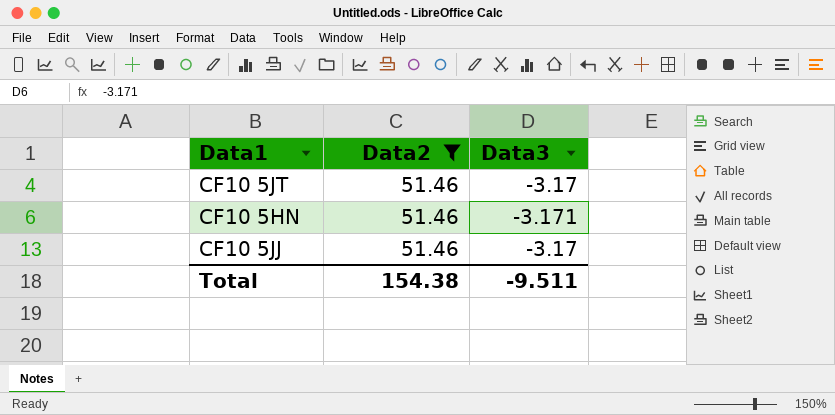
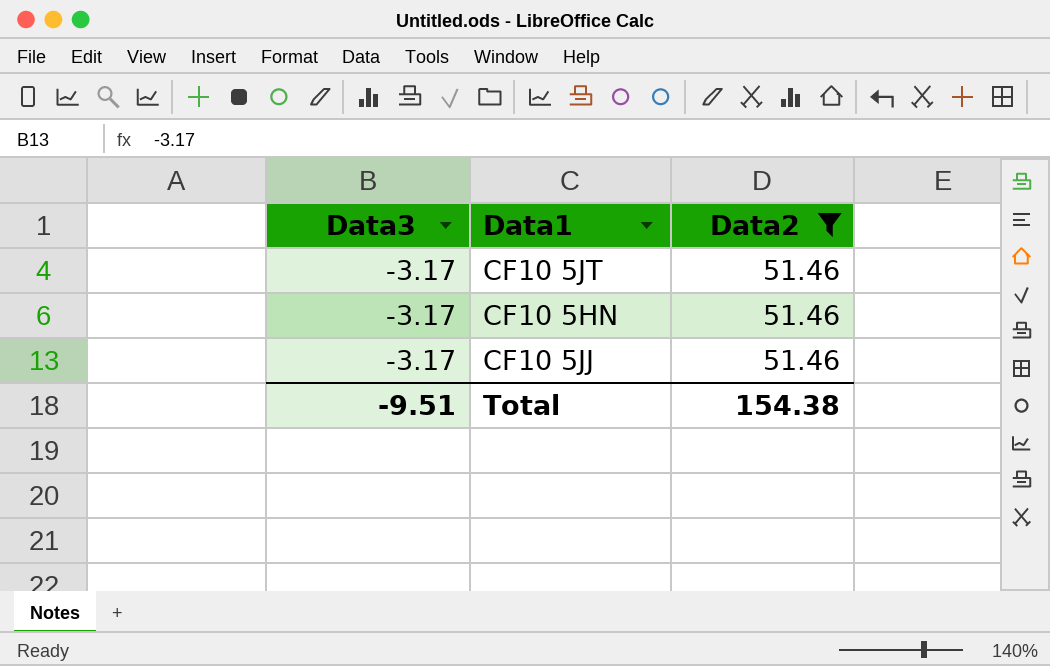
column Data3 | position: 3 -> 1
CF10 5HN | Data3: -3.171 -> -3.17
Total | Data3: -9.511 -> -9.51

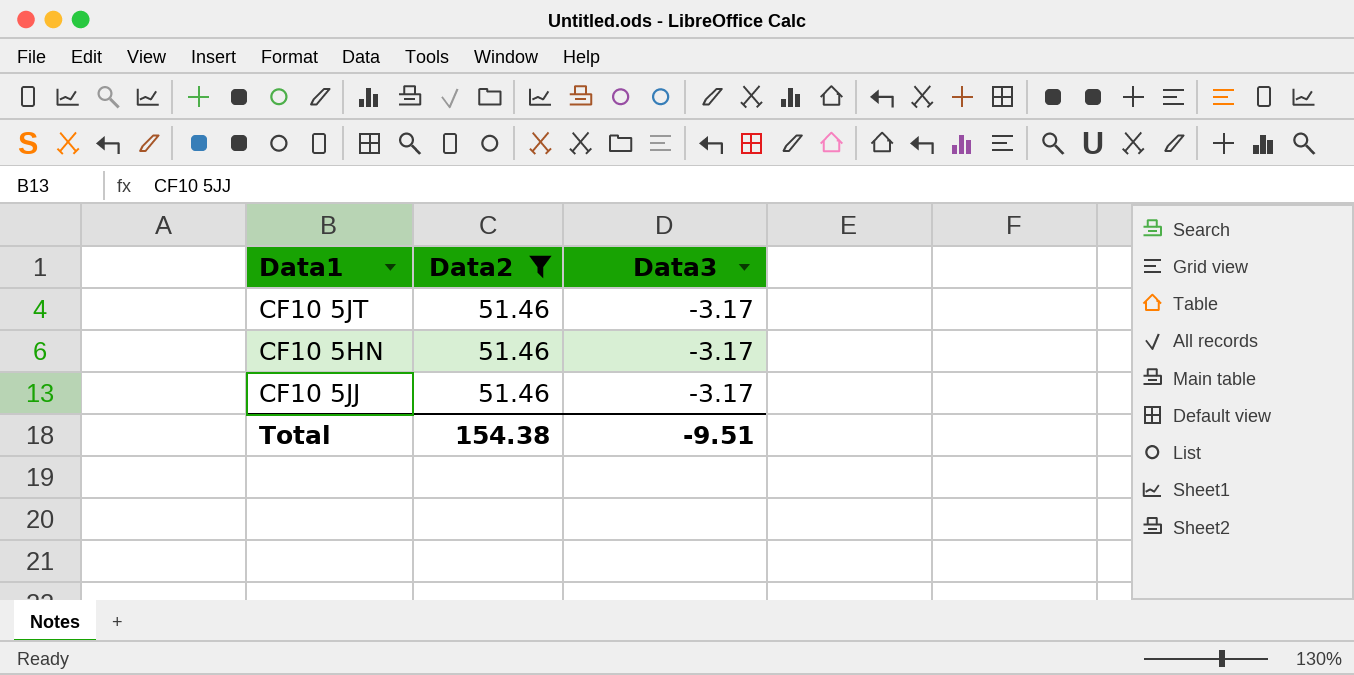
column Data3 | position: 1 -> 3

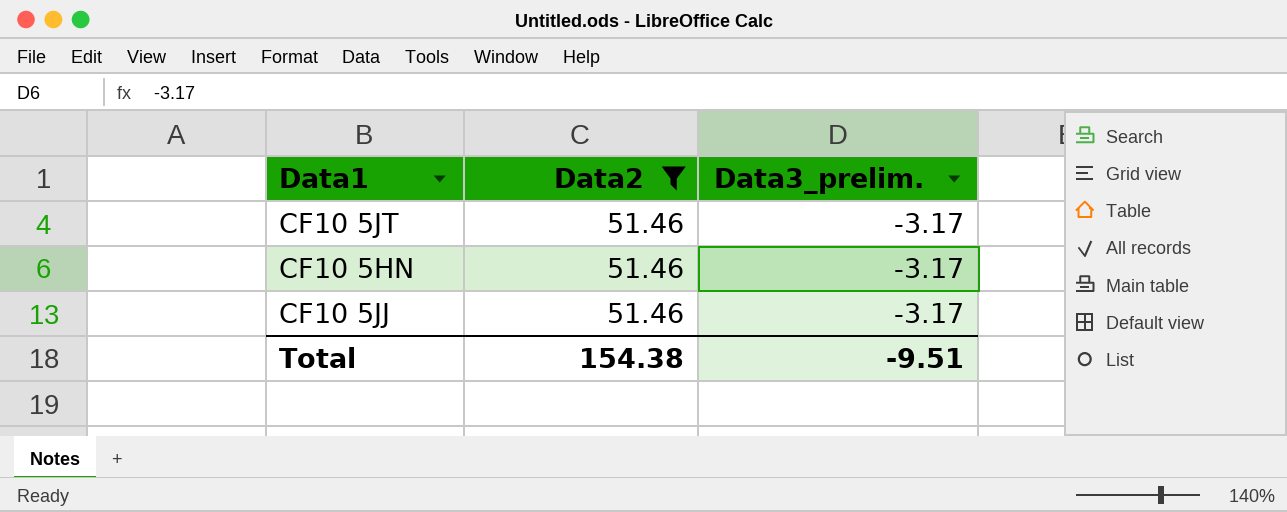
column name: Data3 -> Data3_prelim.

